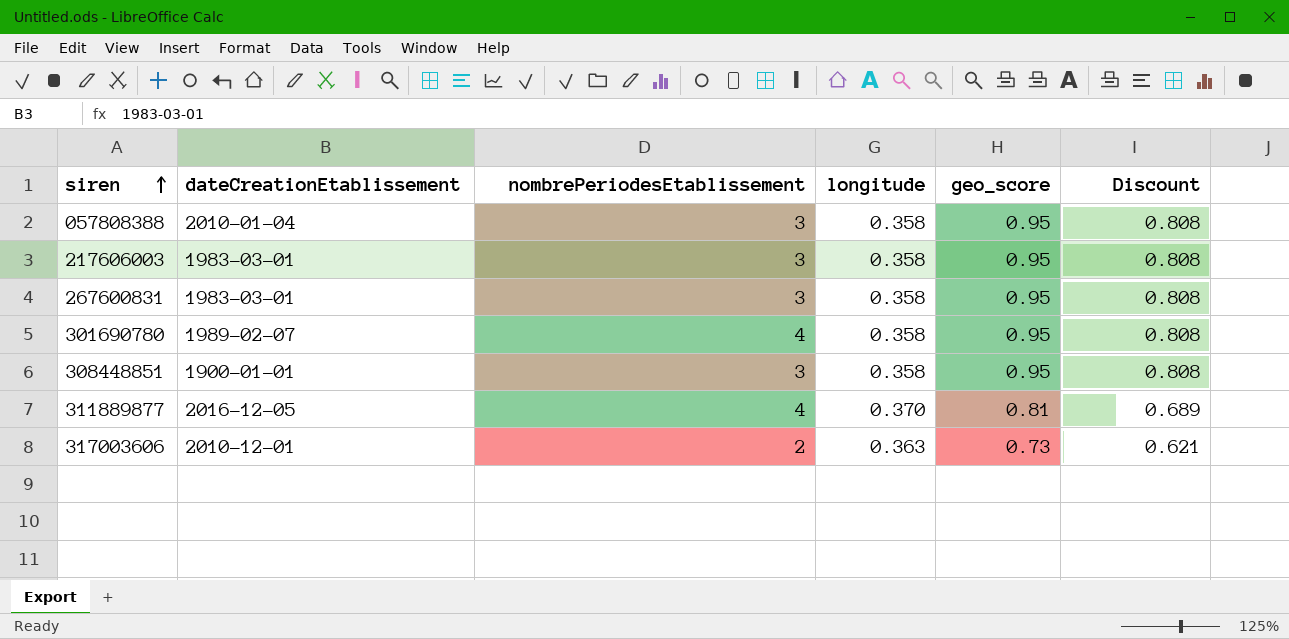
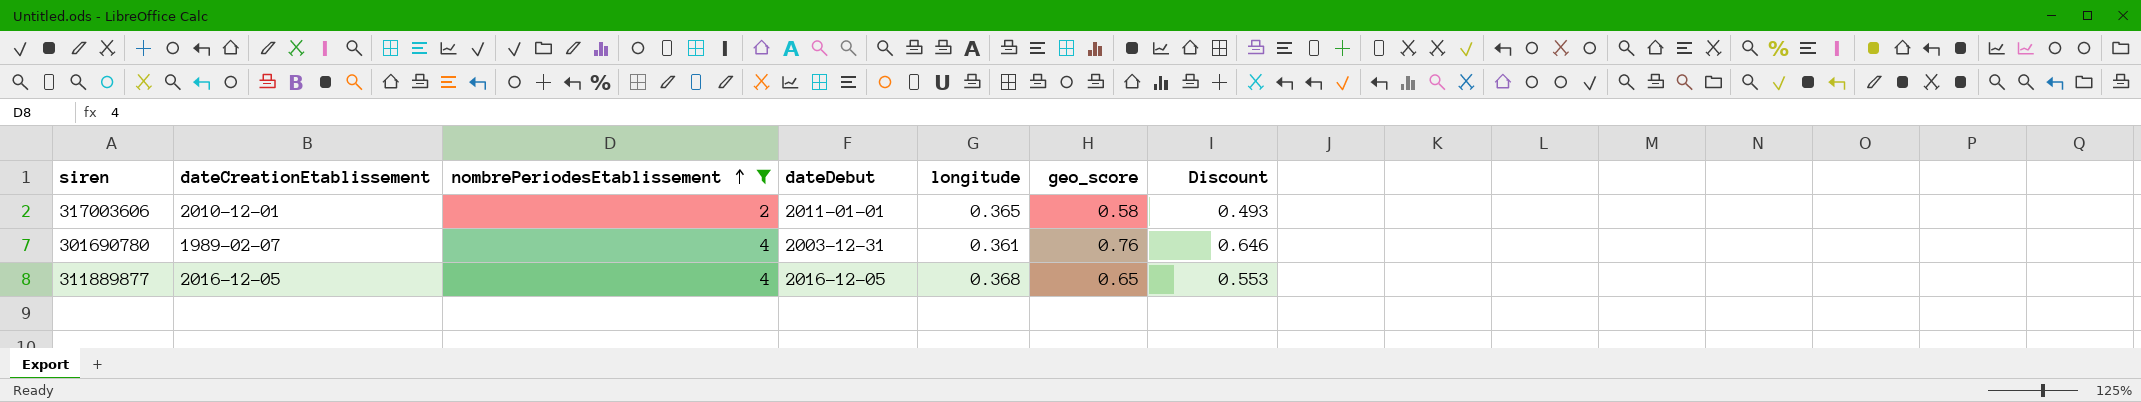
filter: none -> nombrePeriodesEtablissement != 3
row order: siren ascending -> nombrePeriodesEtablissement ascending
column dateDebut | position: none -> 4
317003606 | longitude: 0.363 -> 0.365
317003606 | geo_score: 0.73 -> 0.58
317003606 | Discount: 0.621 -> 0.493
301690780 | longitude: 0.358 -> 0.361
301690780 | geo_score: 0.95 -> 0.76
301690780 | Discount: 0.808 -> 0.646
311889877 | longitude: 0.370 -> 0.368
311889877 | geo_score: 0.81 -> 0.65
311889877 | Discount: 0.689 -> 0.553

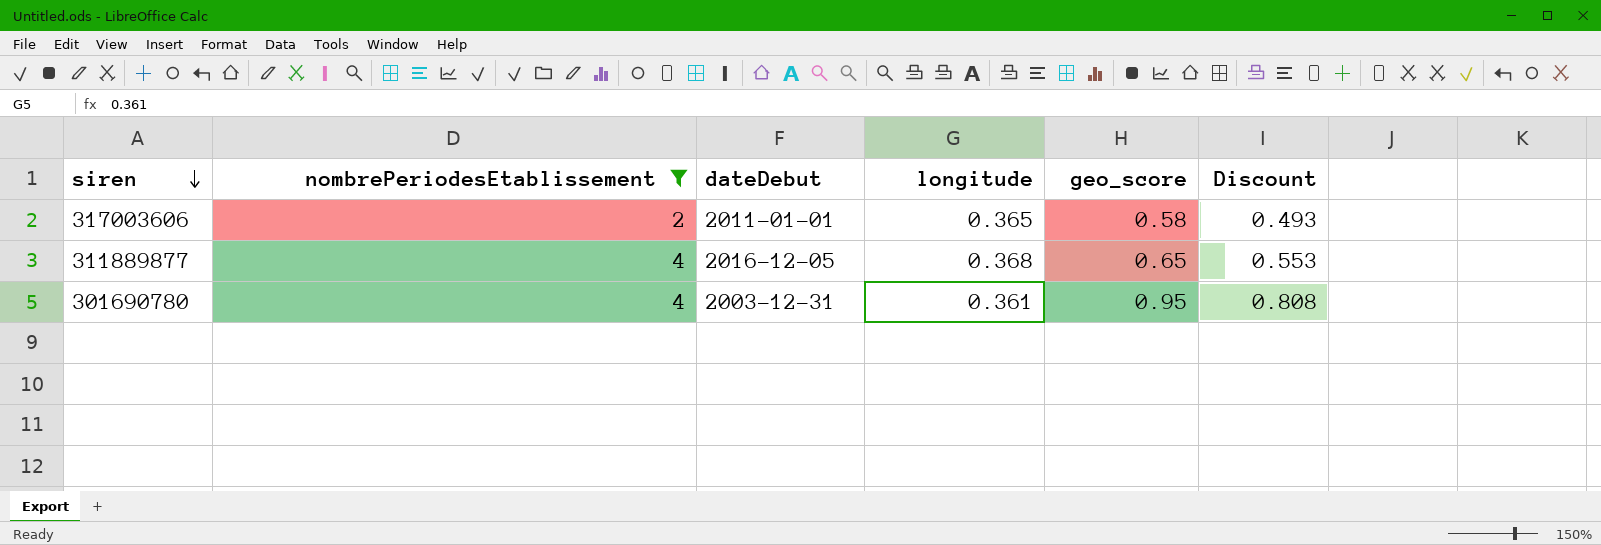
row order: nombrePeriodesEtablissement ascending -> siren descending
column dateCreationEtablissement | position: 2 -> none
301690780 | geo_score: 0.76 -> 0.95
301690780 | Discount: 0.646 -> 0.808

